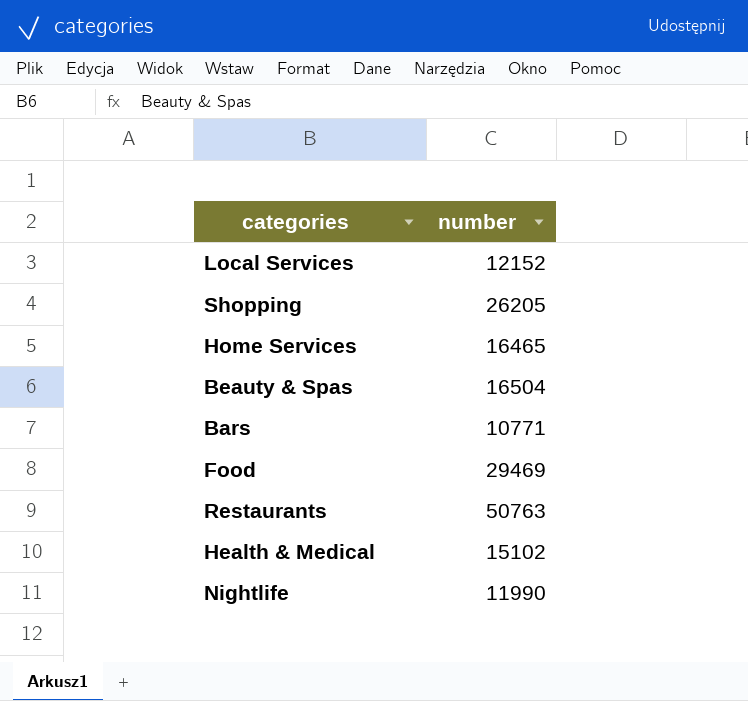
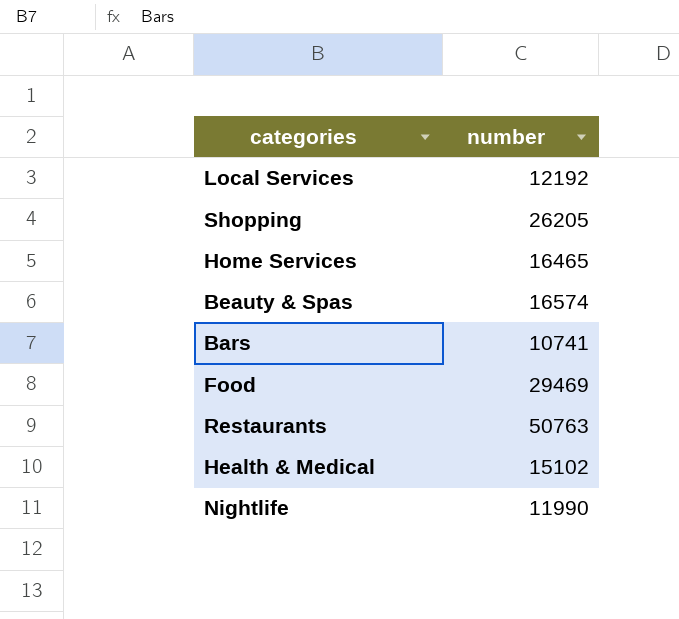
Local Services | number: 12152 -> 12192
Beauty & Spas | number: 16504 -> 16574
Bars | number: 10771 -> 10741

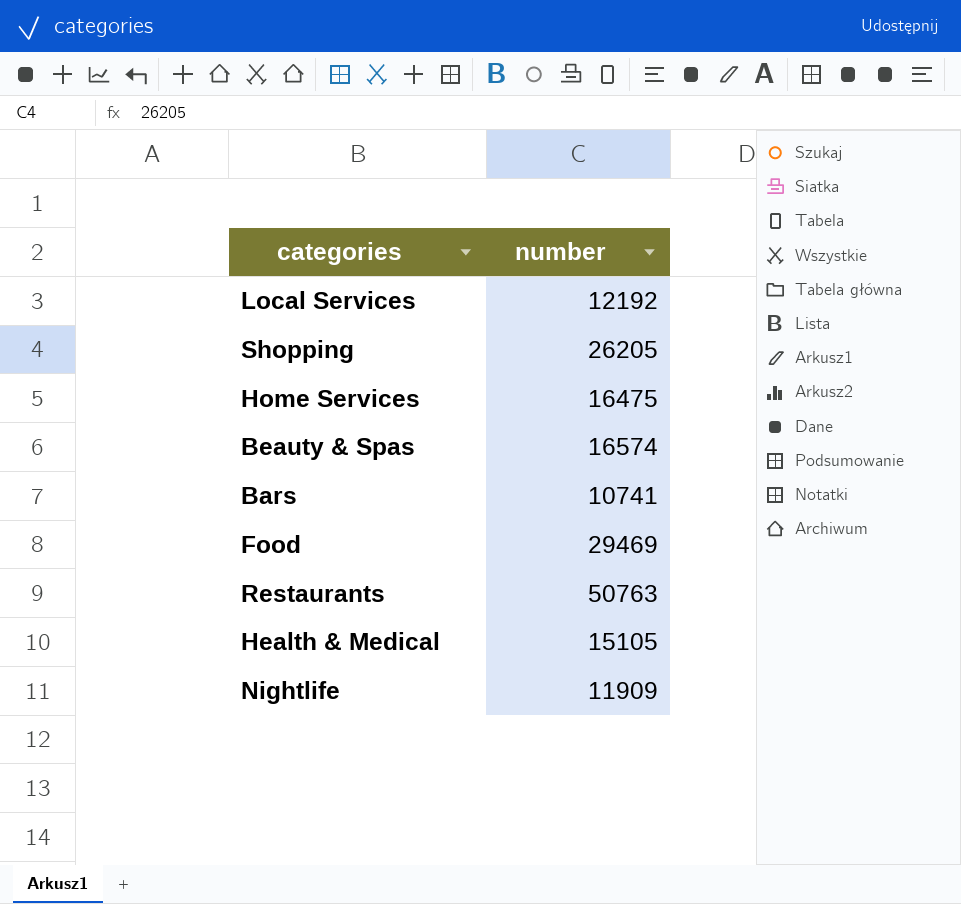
Home Services | number: 16465 -> 16475
Health & Medical | number: 15102 -> 15105
Nightlife | number: 11990 -> 11909

